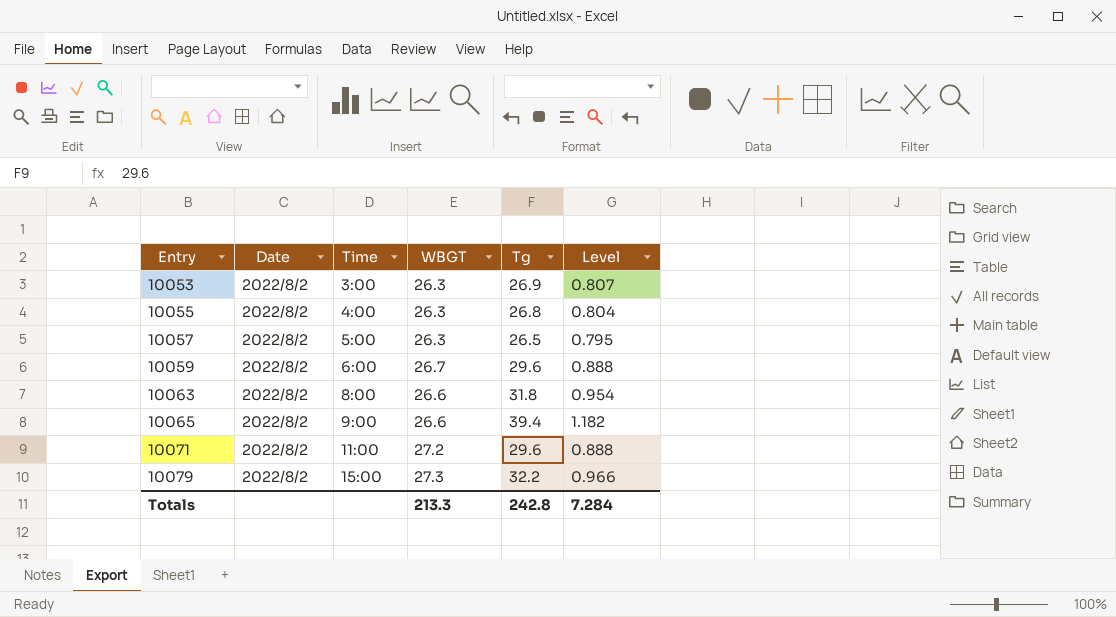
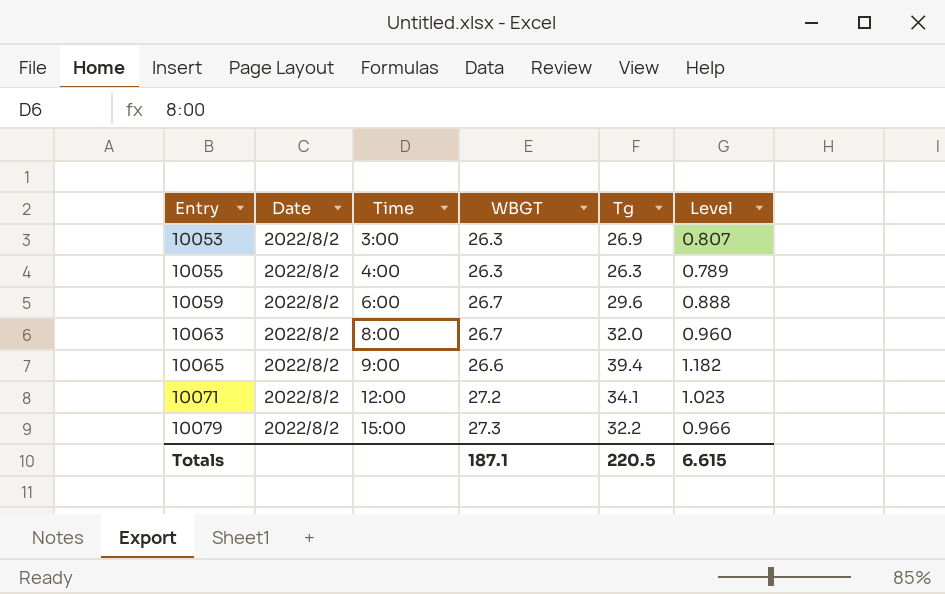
row 10057: 2022/8/2 | 5:00 | 26.3 | 26.5 | 0.795 -> none
10055 | Tg: 26.8 -> 26.3
10055 | Level: 0.804 -> 0.789
10063 | WBGT: 26.6 -> 26.7
10063 | Tg: 31.8 -> 32.0
10063 | Level: 0.954 -> 0.960
10071 | Time: 11:00 -> 12:00
10071 | Tg: 29.6 -> 34.1
10071 | Level: 0.888 -> 1.023
Totals | WBGT: 213.3 -> 187.1
Totals | Tg: 242.8 -> 220.5
Totals | Level: 7.284 -> 6.615

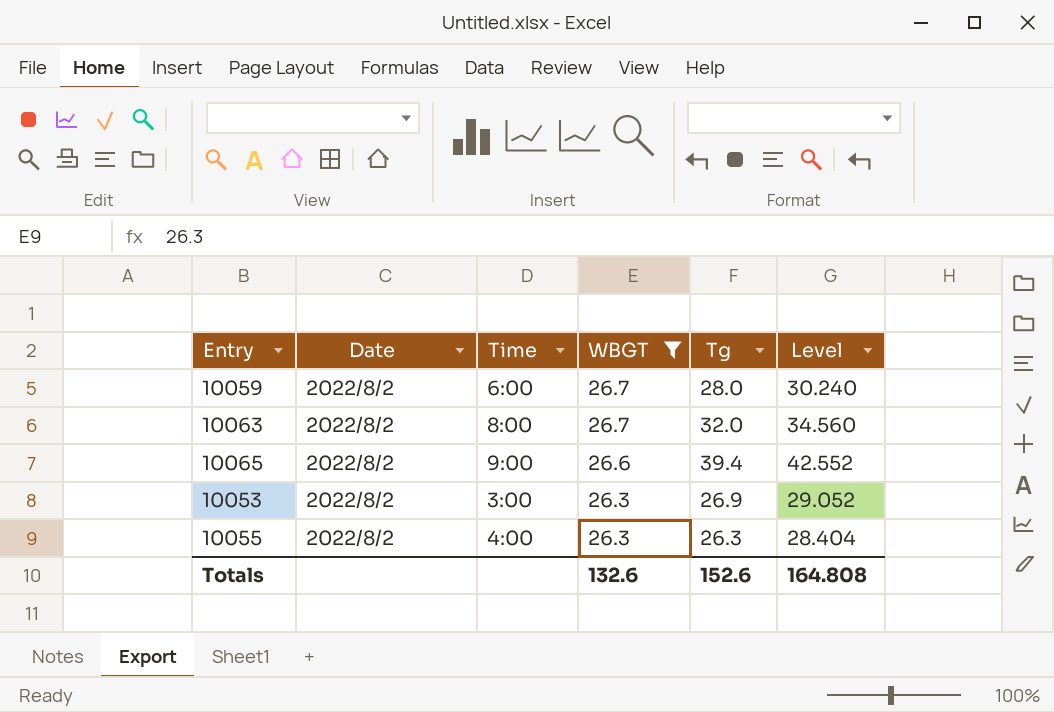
filter: none -> WBGT <= 26.7
row order: Entry ascending -> WBGT descending
column Level | formula: [Tg] * 0.03 -> [Tg] * 1.08
10059 | Tg: 29.6 -> 28.0
Totals | WBGT: 187.1 -> 132.6
Totals | Tg: 220.5 -> 152.6
Totals | Level: 6.615 -> 164.808

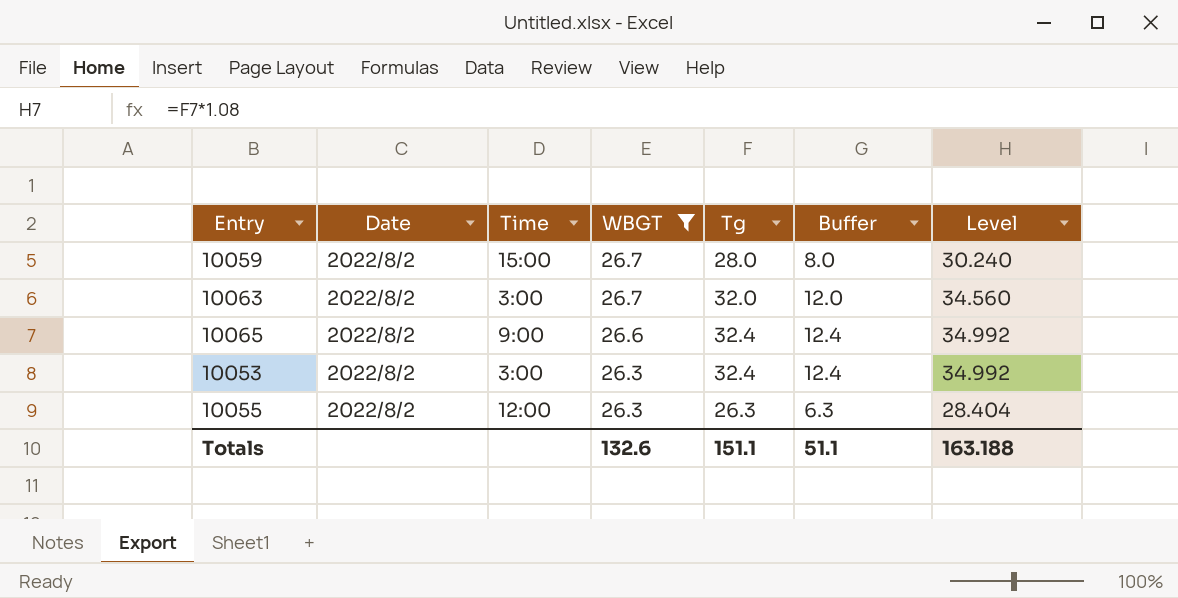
column Buffer | formula: none -> [Tg] - 20
10059 | Time: 6:00 -> 15:00
10063 | Time: 8:00 -> 3:00
10065 | Tg: 39.4 -> 32.4
10065 | Level: 42.552 -> 34.992
10053 | Tg: 26.9 -> 32.4
10053 | Level: 29.052 -> 34.992
10055 | Time: 4:00 -> 12:00
Totals | Tg: 152.6 -> 151.1
Totals | Level: 164.808 -> 163.188

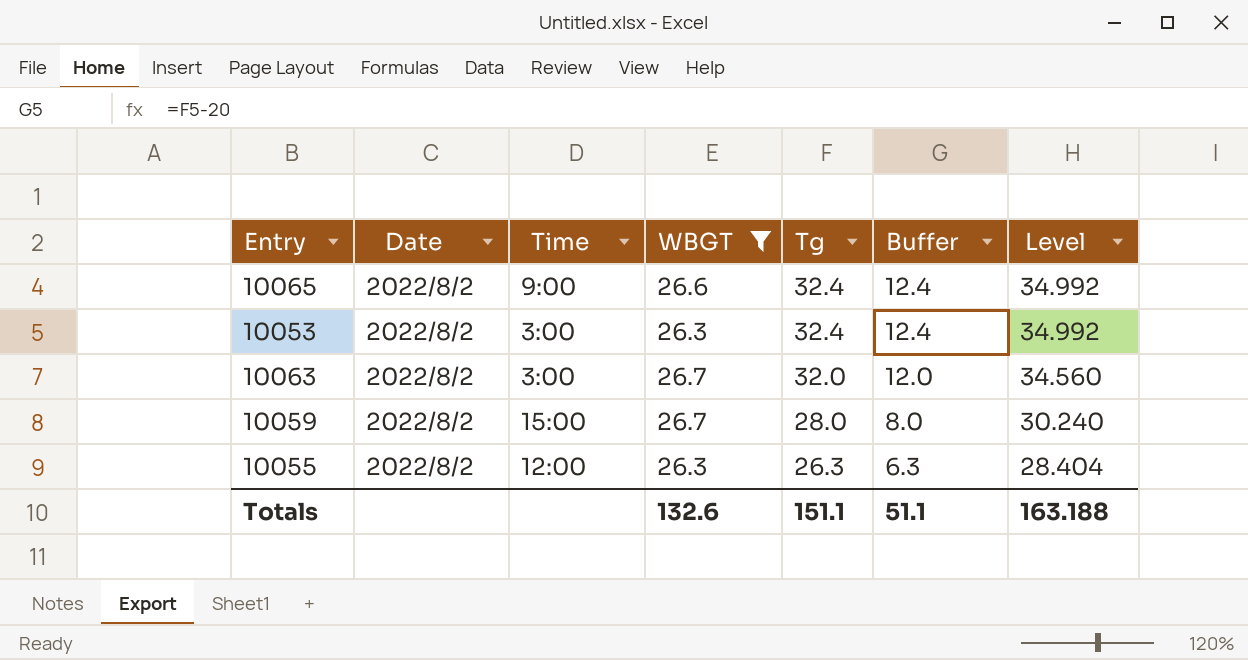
row order: WBGT descending -> Tg descending

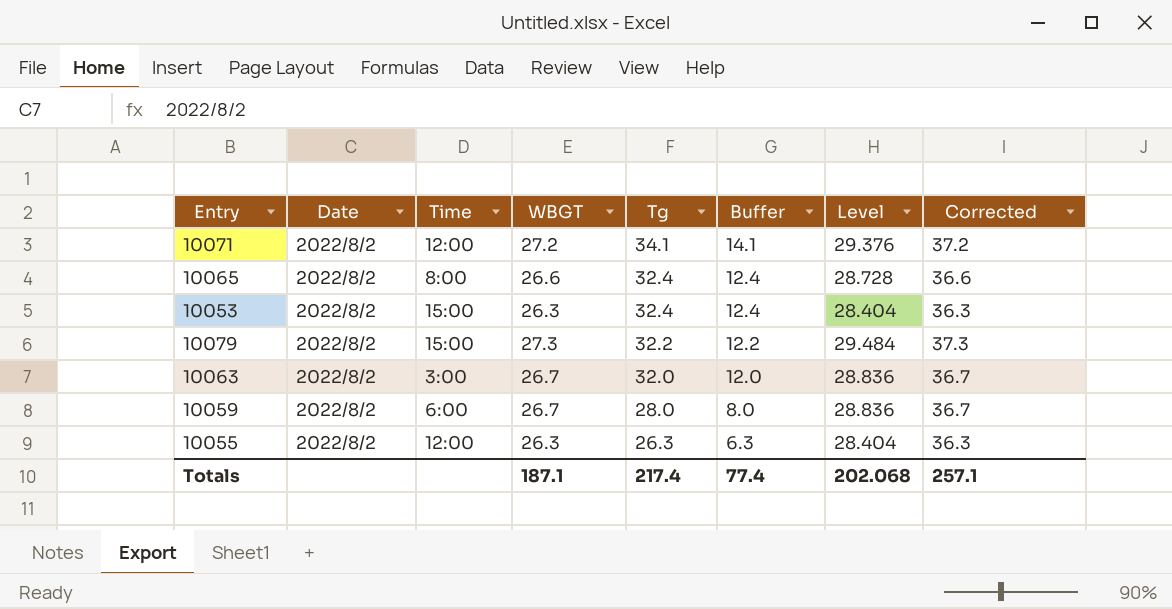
filter: WBGT <= 26.7 -> none
column Level | formula: [Tg] * 1.08 -> [WBGT] * 1.08
column Corrected | formula: none -> [WBGT] + 10
10065 | Time: 9:00 -> 8:00
10053 | Time: 3:00 -> 15:00
10059 | Time: 15:00 -> 6:00
Totals | WBGT: 132.6 -> 187.1
Totals | Tg: 151.1 -> 217.4
Totals | Buffer: 51.1 -> 77.4
Totals | Level: 163.188 -> 202.068

